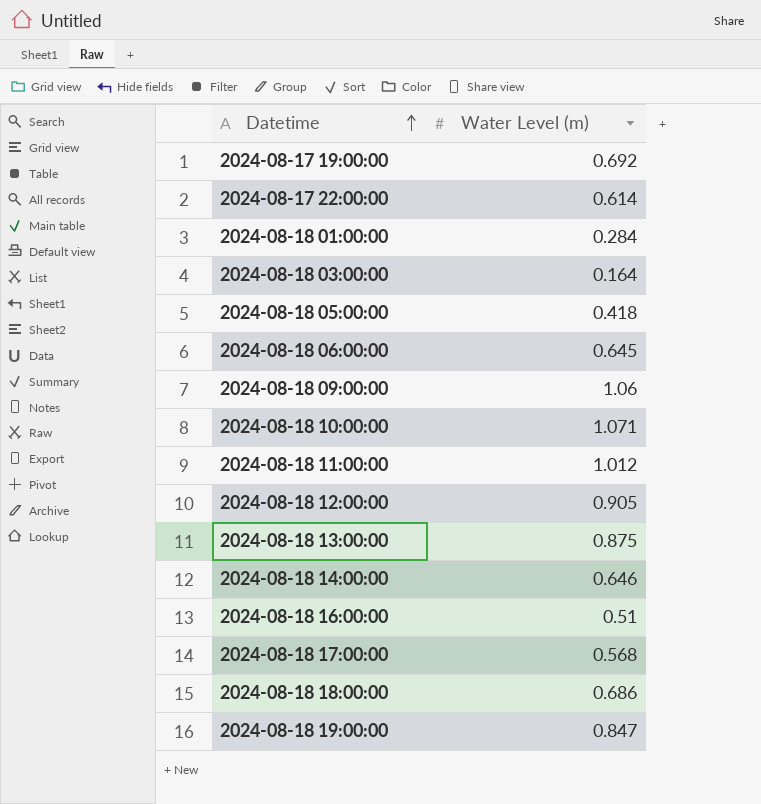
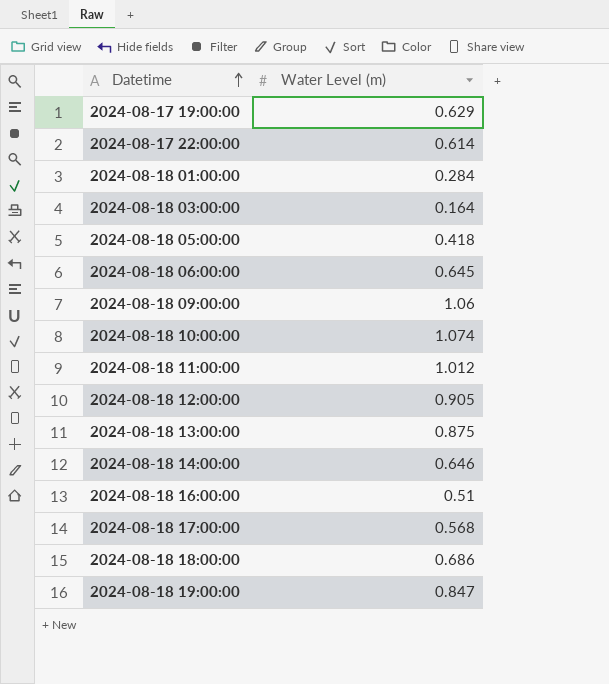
2024-08-17 19:00:00 | Water Level (m): 0.692 -> 0.629
2024-08-18 10:00:00 | Water Level (m): 1.071 -> 1.074

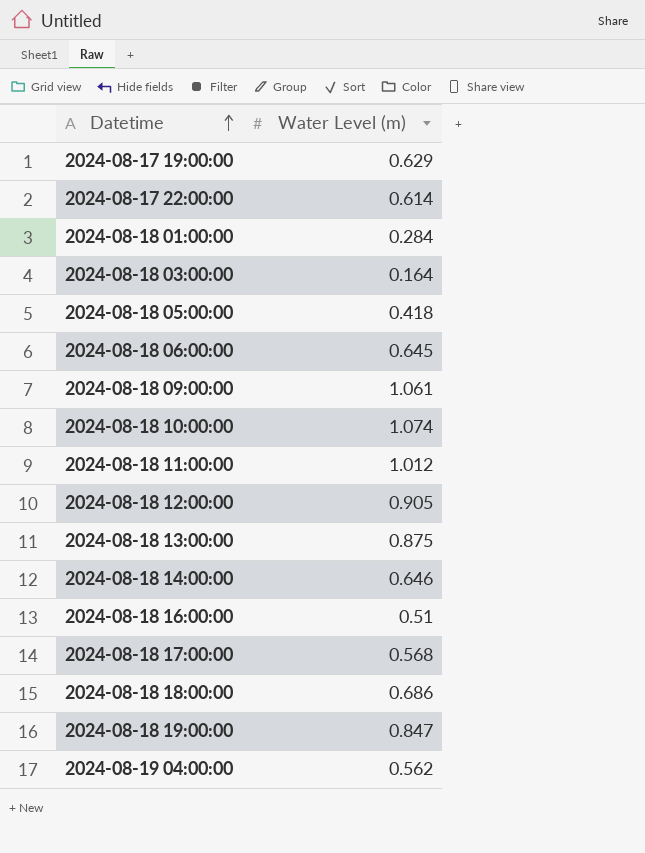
2024-08-18 09:00:00 | Water Level (m): 1.06 -> 1.061
row 2024-08-19 04:00:00: none -> 0.562

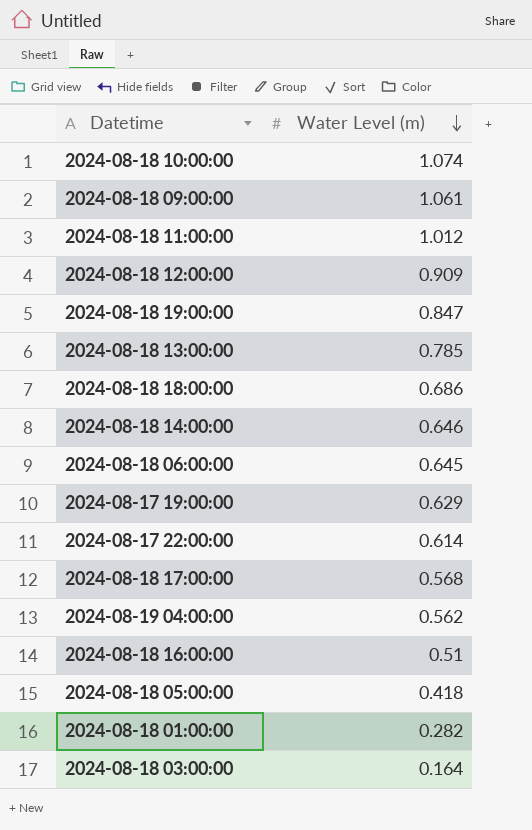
row order: Datetime ascending -> Water Level (m) descending
2024-08-18 12:00:00 | Water Level (m): 0.905 -> 0.909
2024-08-18 13:00:00 | Water Level (m): 0.875 -> 0.785
2024-08-18 01:00:00 | Water Level (m): 0.284 -> 0.282

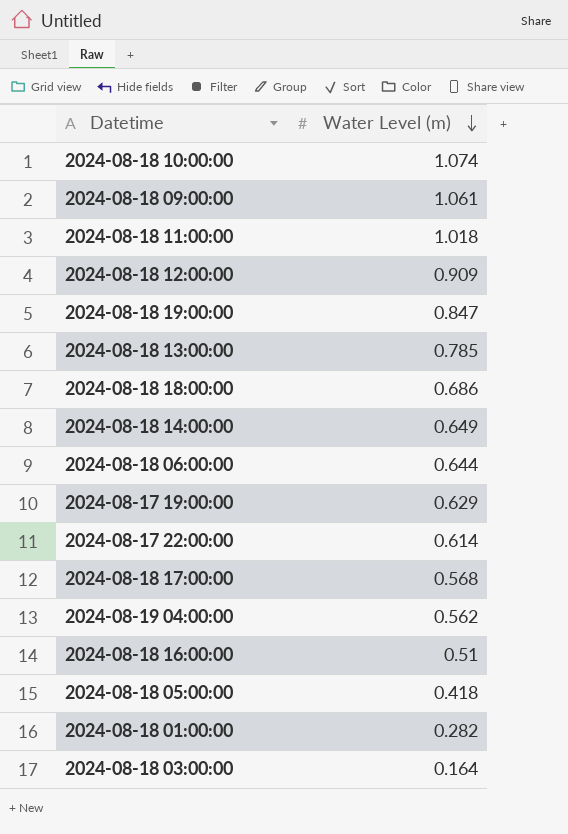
2024-08-18 11:00:00 | Water Level (m): 1.012 -> 1.018
2024-08-18 14:00:00 | Water Level (m): 0.646 -> 0.649
2024-08-18 06:00:00 | Water Level (m): 0.645 -> 0.644

